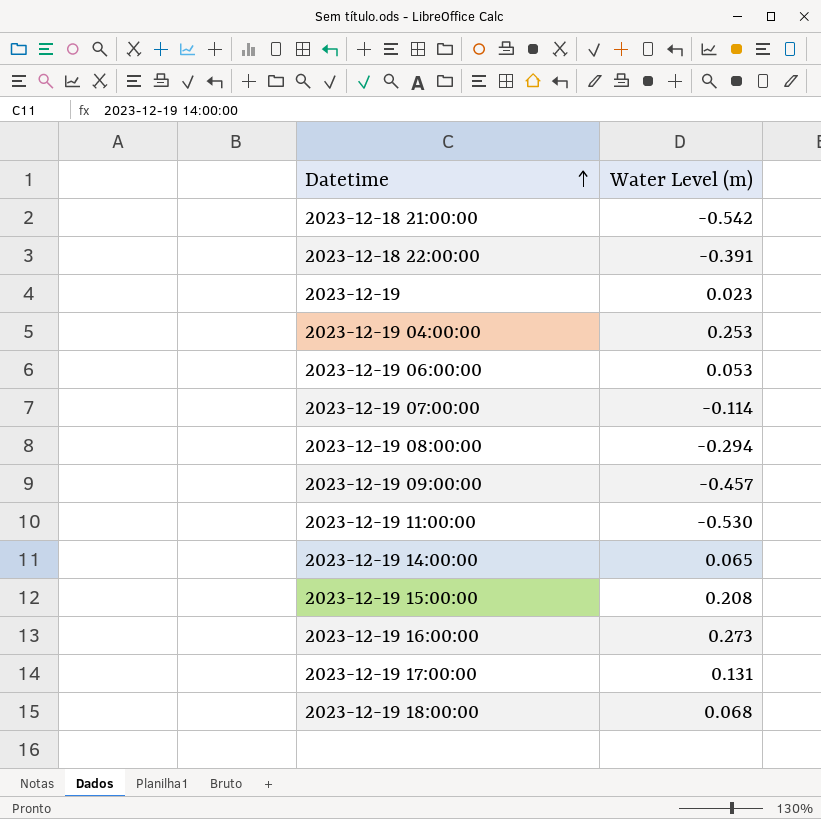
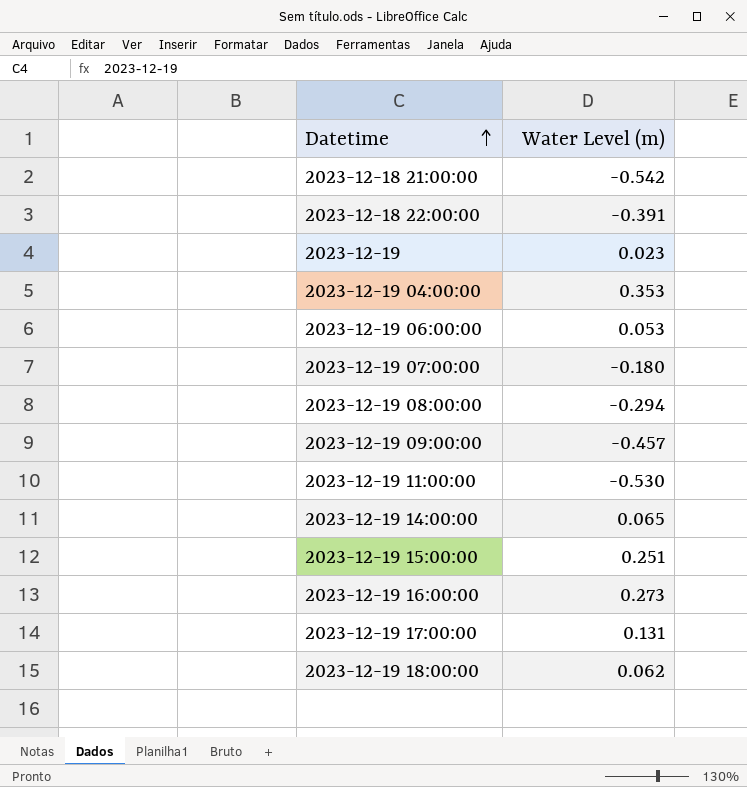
2023-12-19 04:00:00 | Water Level (m): 0.253 -> 0.353
2023-12-19 07:00:00 | Water Level (m): -0.114 -> -0.180
2023-12-19 15:00:00 | Water Level (m): 0.208 -> 0.251
2023-12-19 18:00:00 | Water Level (m): 0.068 -> 0.062

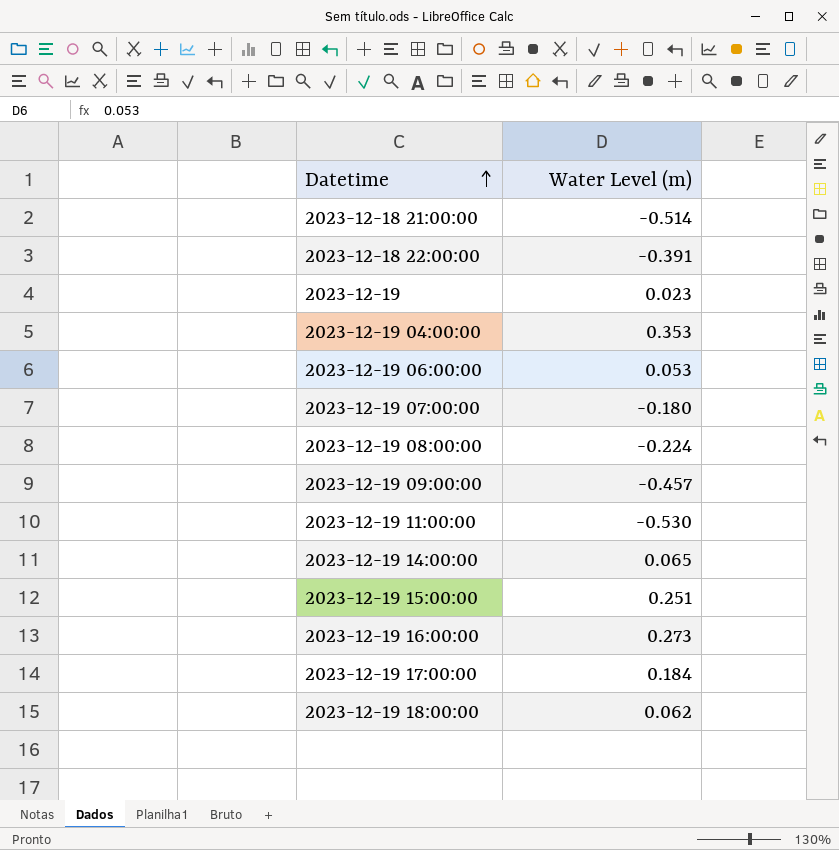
2023-12-18 21:00:00 | Water Level (m): -0.542 -> -0.514
2023-12-19 08:00:00 | Water Level (m): -0.294 -> -0.224
2023-12-19 17:00:00 | Water Level (m): 0.131 -> 0.184

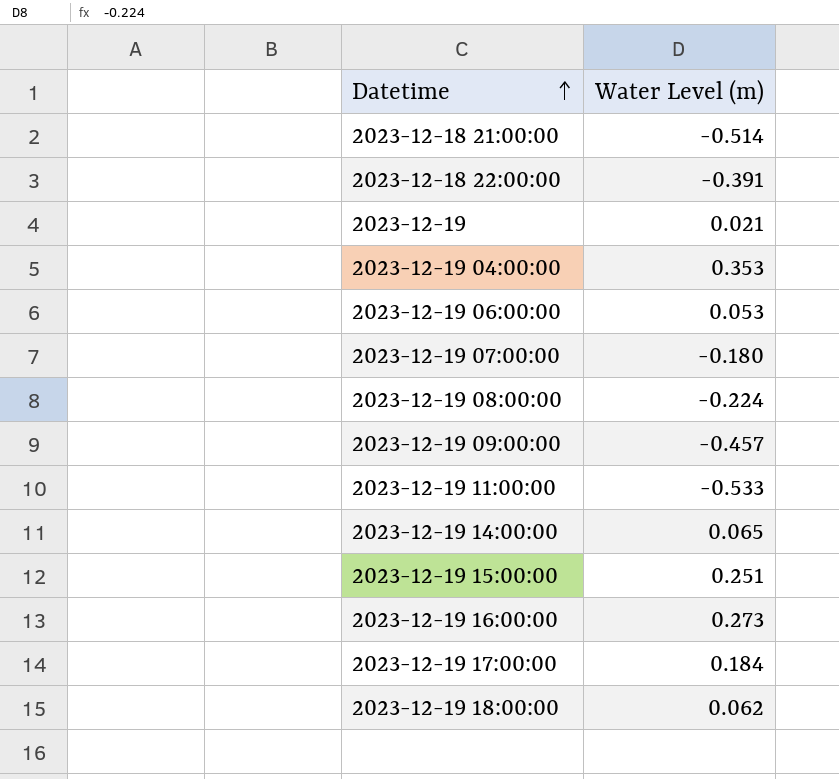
2023-12-19 | Water Level (m): 0.023 -> 0.021
2023-12-19 11:00:00 | Water Level (m): -0.530 -> -0.533

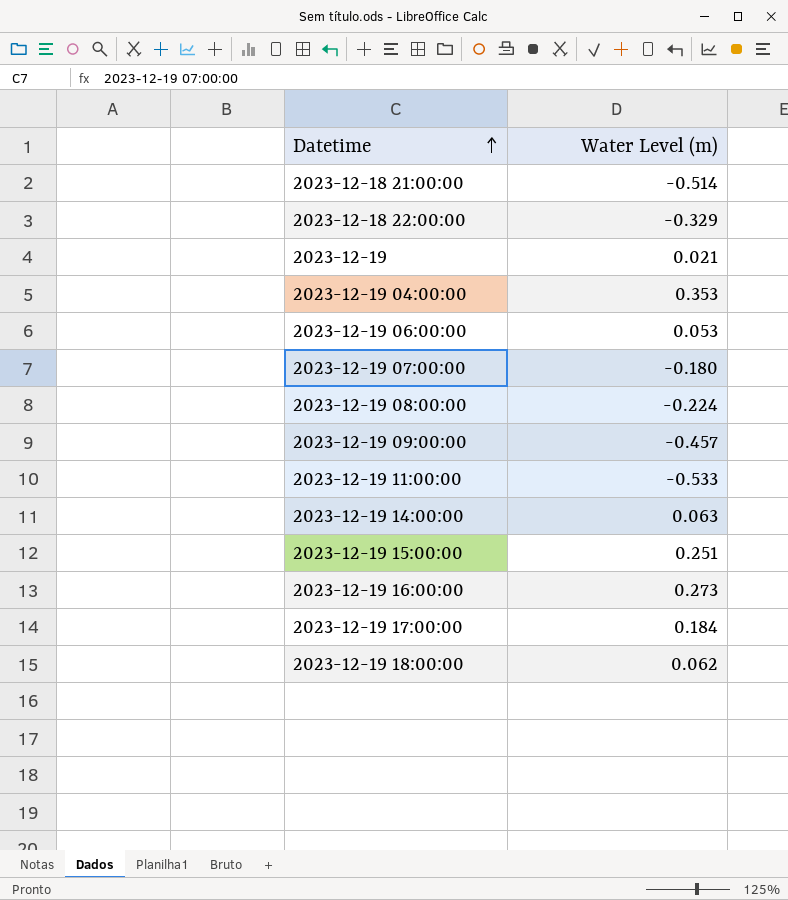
2023-12-18 22:00:00 | Water Level (m): -0.391 -> -0.329
2023-12-19 14:00:00 | Water Level (m): 0.065 -> 0.063

